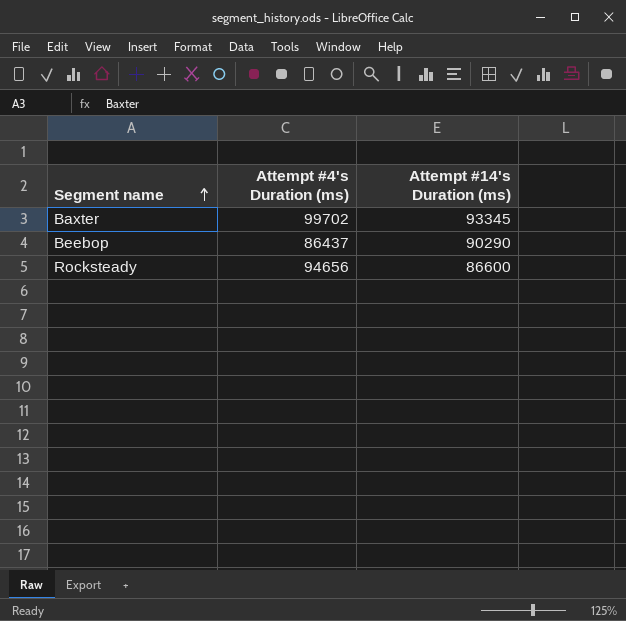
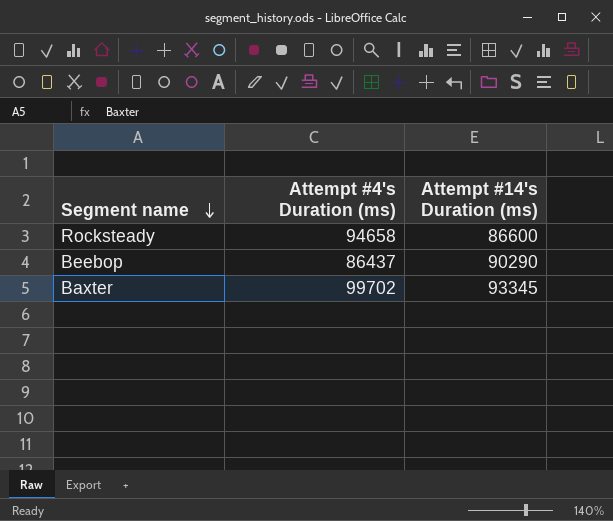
row order: Segment name ascending -> Segment name descending
Rocksteady | Attempt #4's Duration (ms): 94656 -> 94658

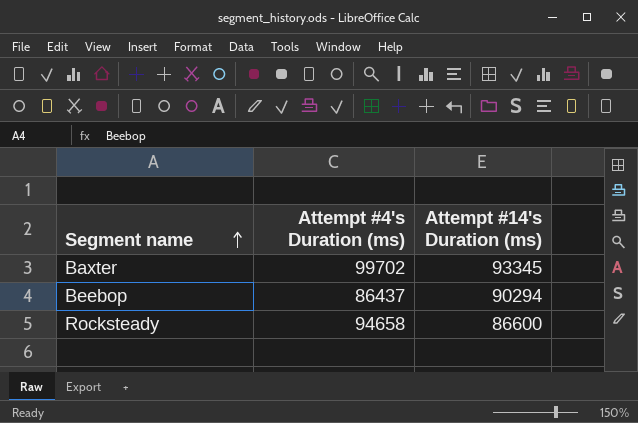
row order: Segment name descending -> Segment name ascending
Beebop | Attempt #14's Duration (ms): 90290 -> 90294

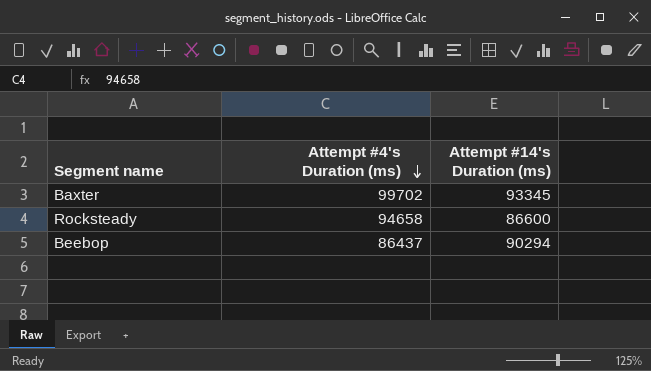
row order: Segment name ascending -> Attempt #4's Duration (ms) descending

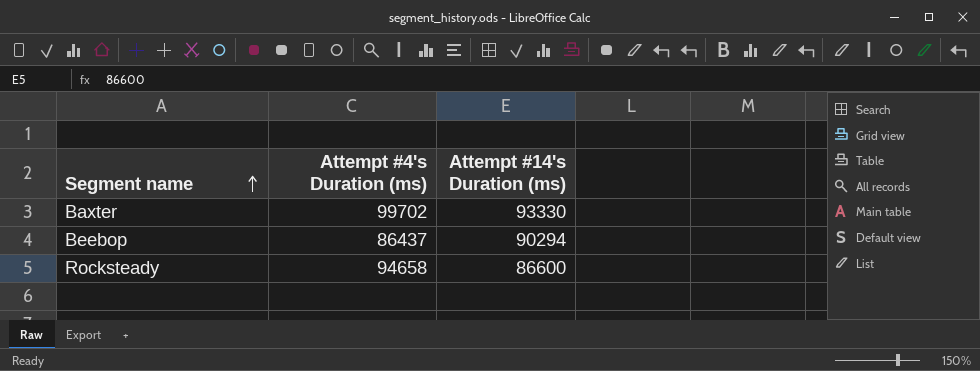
row order: Attempt #4's Duration (ms) descending -> Segment name ascending
Baxter | Attempt #14's Duration (ms): 93345 -> 93330

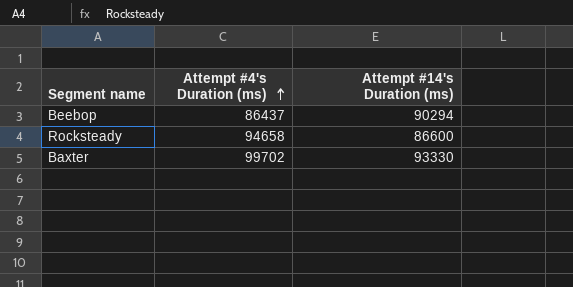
row order: Segment name ascending -> Attempt #4's Duration (ms) ascending

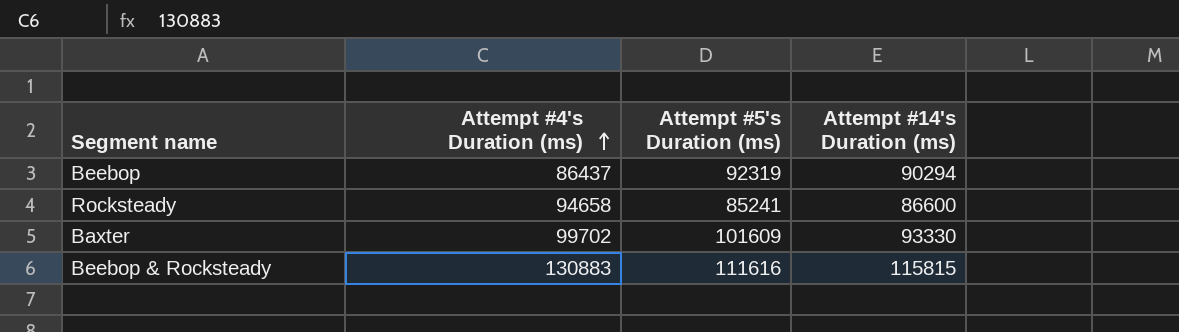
column Attempt #5's Duration (ms) | position: none -> 3
row Beebop & Rocksteady: none -> 130883 | 111616 | 115815

